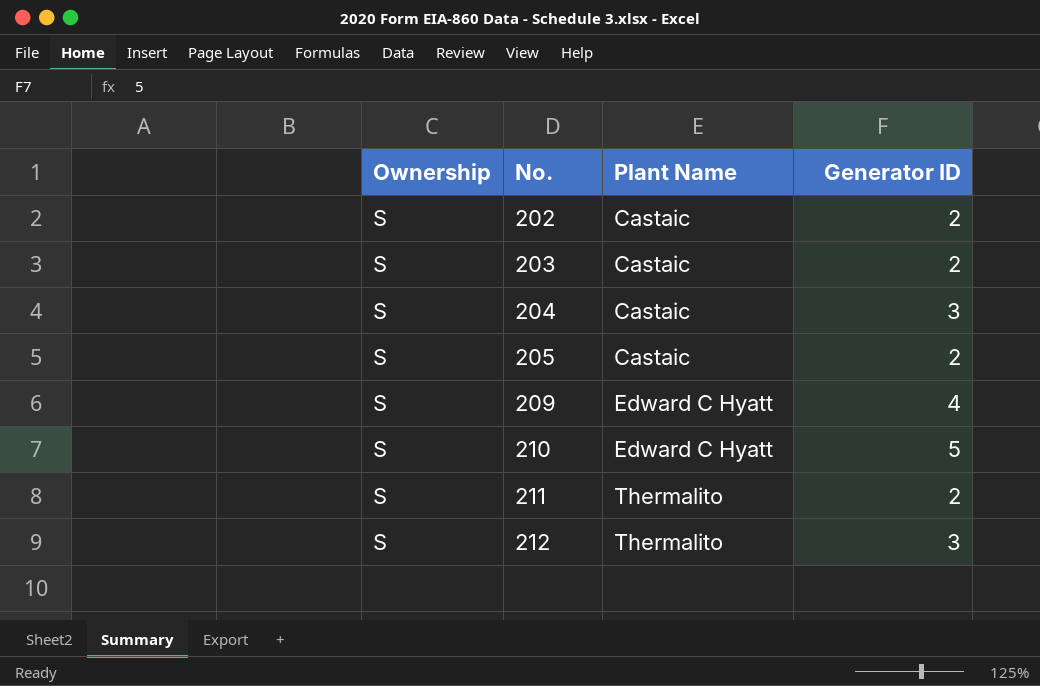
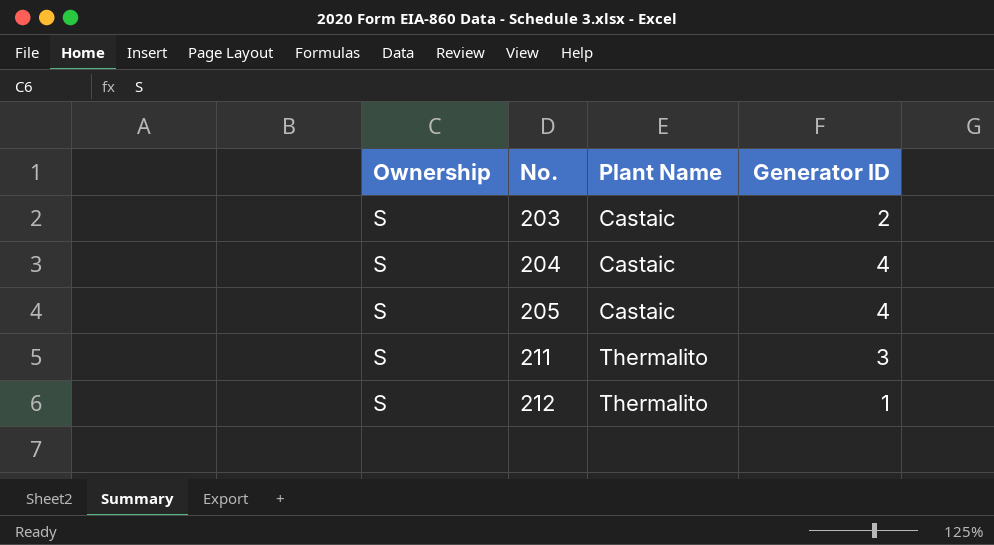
row 202: S | Castaic | 2 -> none
row 209: S | Edward C Hyatt | 4 -> none
row 210: S | Edward C Hyatt | 5 -> none
204 | Generator ID: 3 -> 4
205 | Generator ID: 2 -> 4
211 | Generator ID: 2 -> 3
212 | Generator ID: 3 -> 1

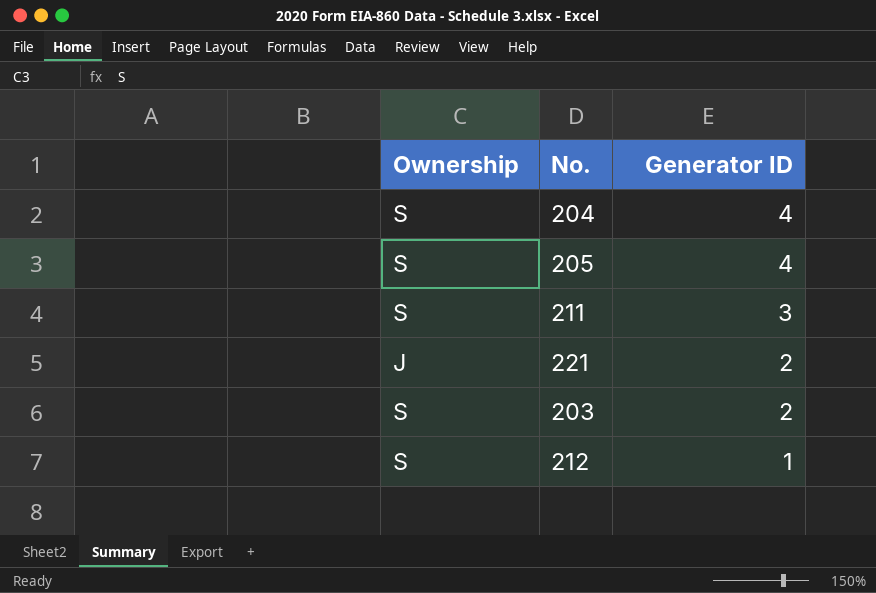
row order: No. ascending -> Generator ID descending
column Plant Name | position: 3 -> none
row 221: none -> J | 2

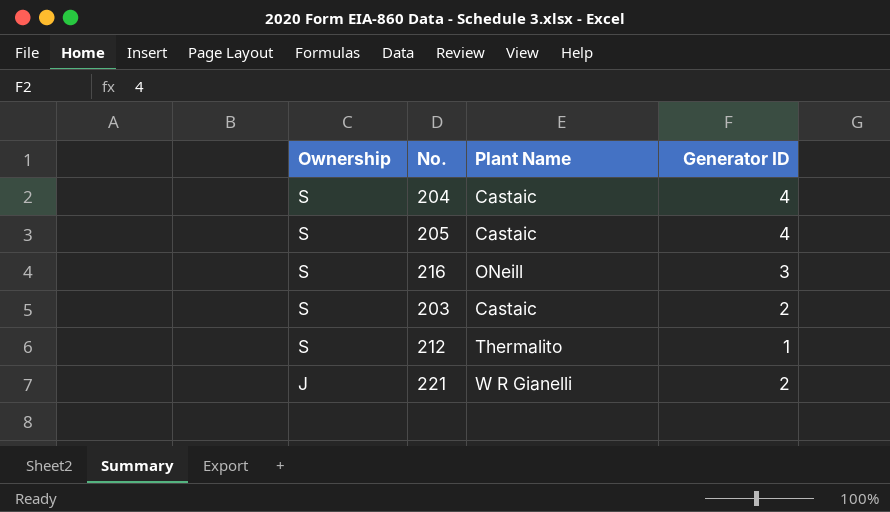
row order: Generator ID descending -> Ownership descending
column Plant Name | position: none -> 3
row 211: S | 3 -> none
row 216: none -> S | ONeill | 3

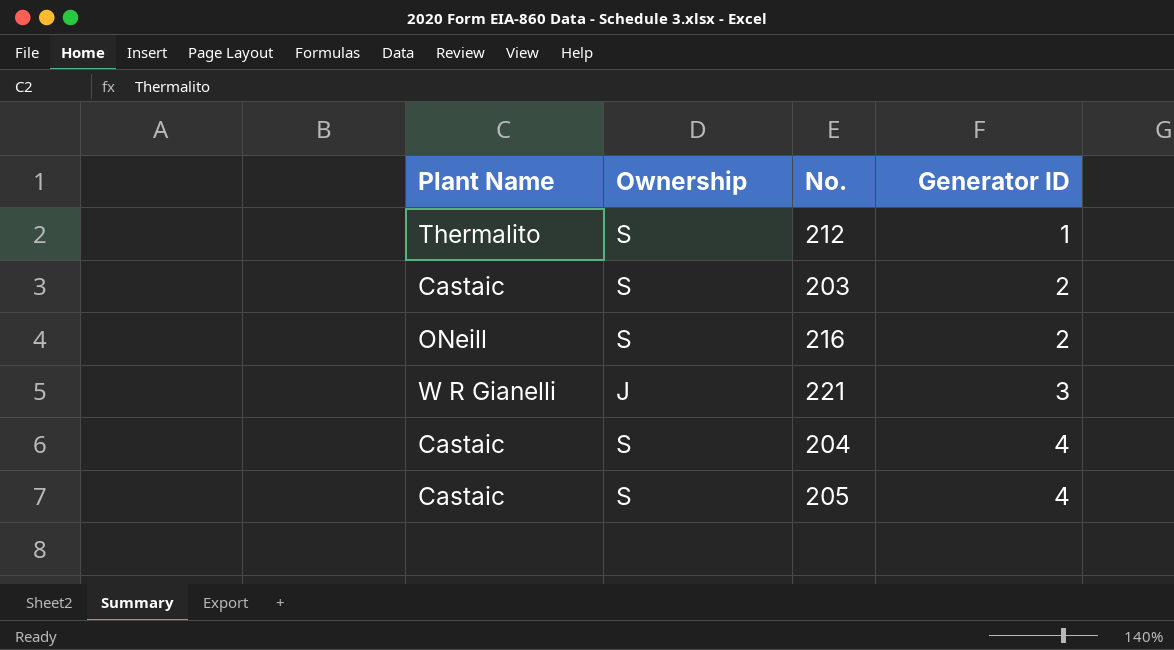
row order: Ownership descending -> Generator ID ascending
column Plant Name | position: 3 -> 1
216 | Generator ID: 3 -> 2
221 | Generator ID: 2 -> 3

